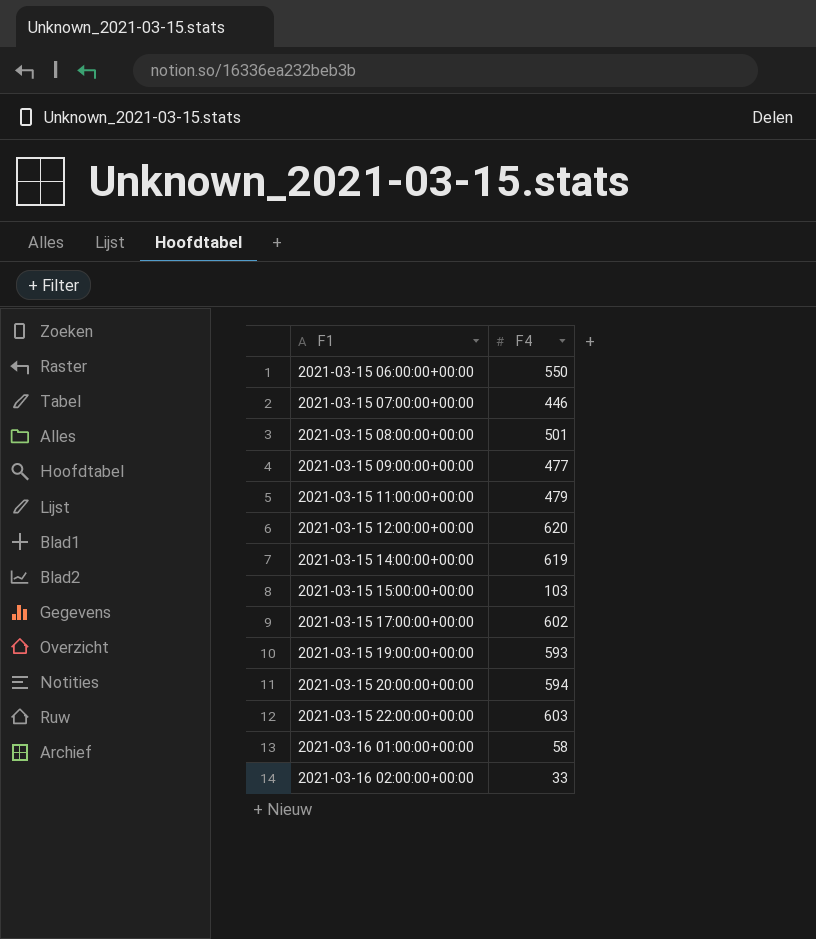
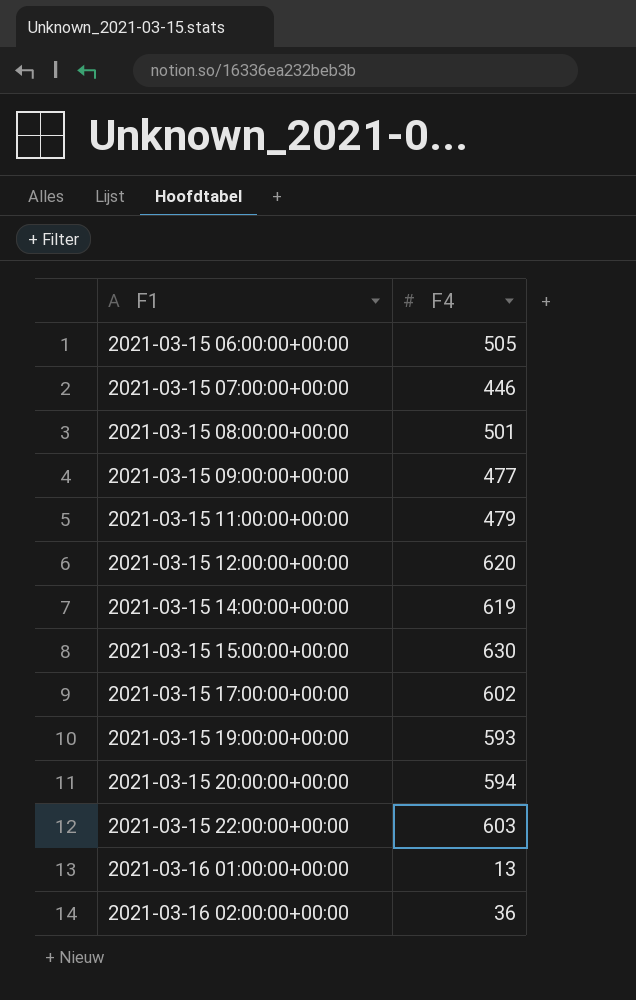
2021-03-15 06:00:00+00:00 | F4: 550 -> 505
2021-03-15 15:00:00+00:00 | F4: 103 -> 630
2021-03-16 01:00:00+00:00 | F4: 58 -> 13
2021-03-16 02:00:00+00:00 | F4: 33 -> 36

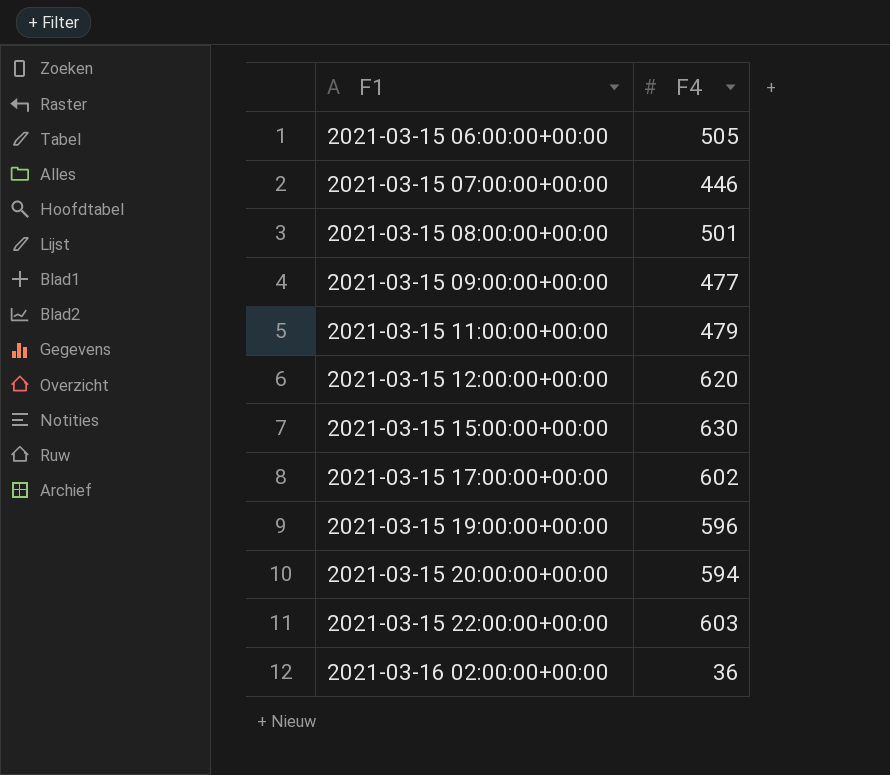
row 2021-03-15 14:00:00+00:00: 619 -> none
row 2021-03-16 01:00:00+00:00: 13 -> none
2021-03-15 19:00:00+00:00 | F4: 593 -> 596

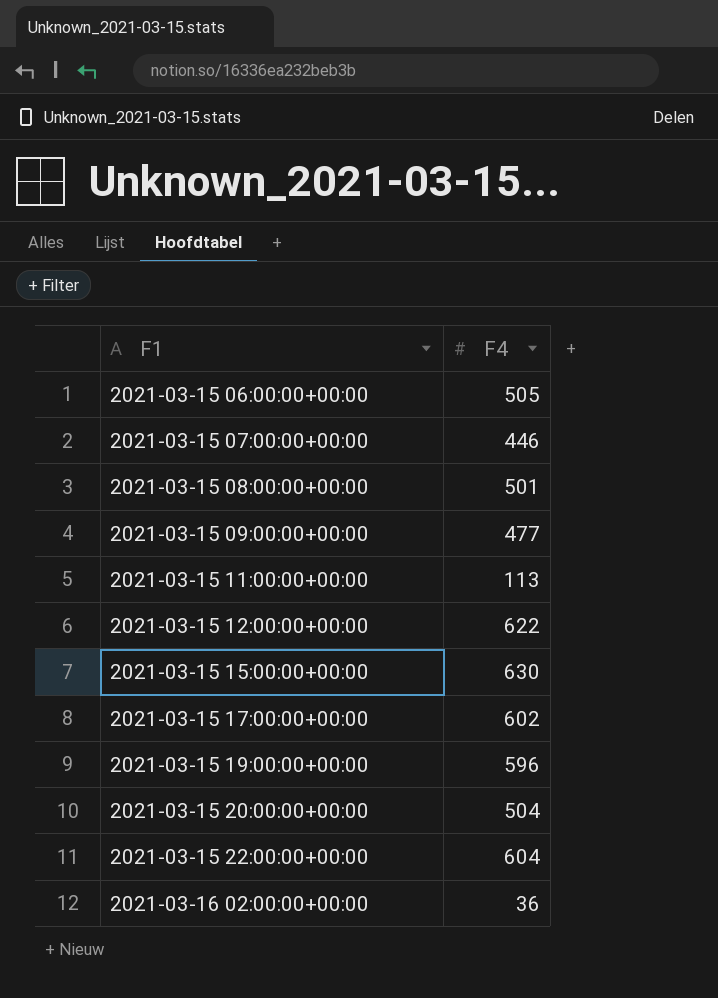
2021-03-15 11:00:00+00:00 | F4: 479 -> 113
2021-03-15 12:00:00+00:00 | F4: 620 -> 622
2021-03-15 20:00:00+00:00 | F4: 594 -> 504
2021-03-15 22:00:00+00:00 | F4: 603 -> 604

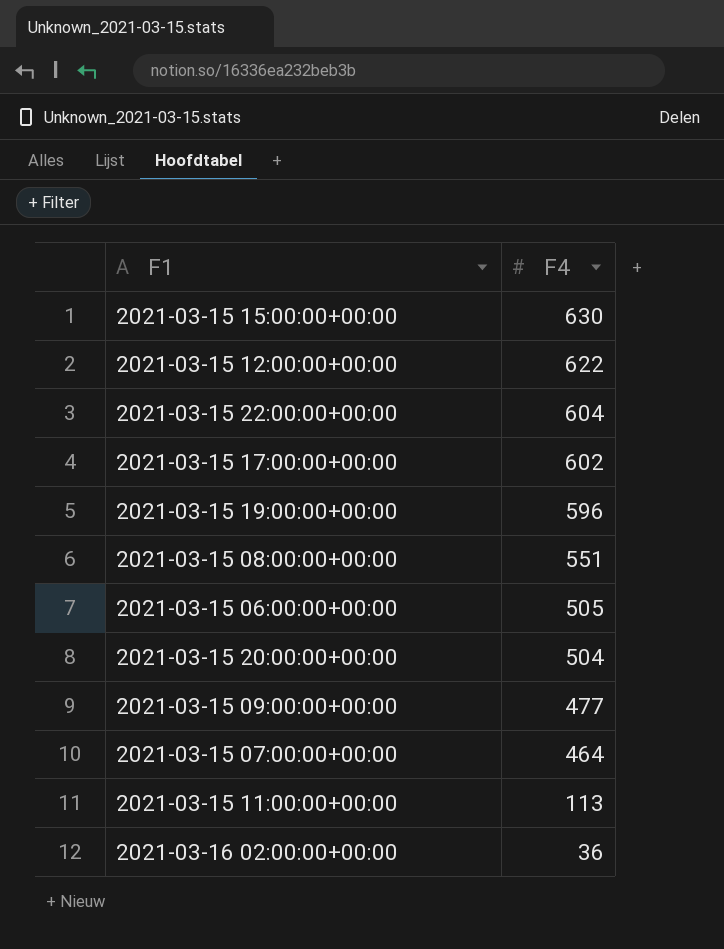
row order: F1 ascending -> F4 descending
2021-03-15 08:00:00+00:00 | F4: 501 -> 551
2021-03-15 07:00:00+00:00 | F4: 446 -> 464

